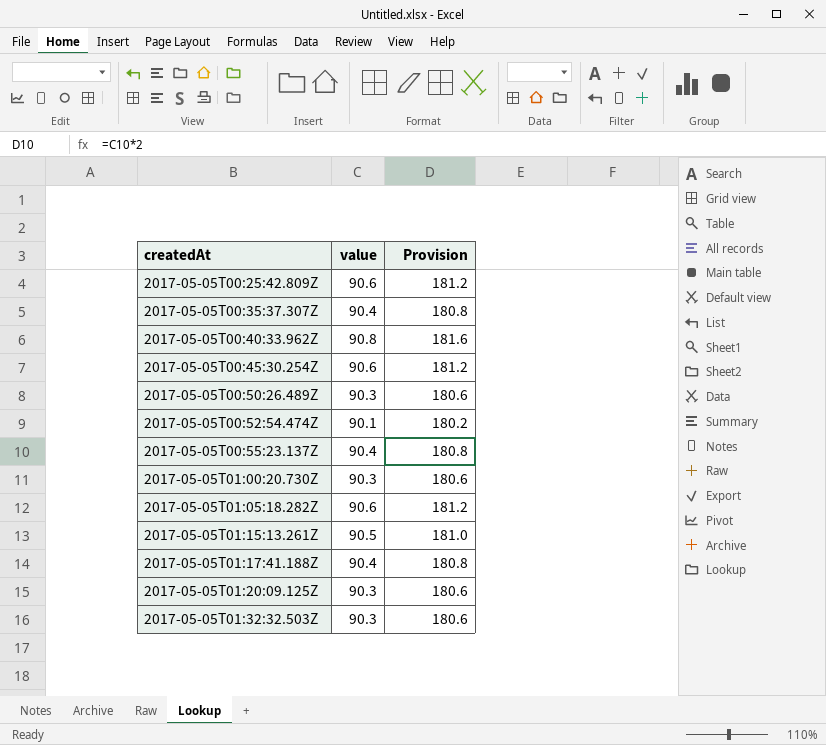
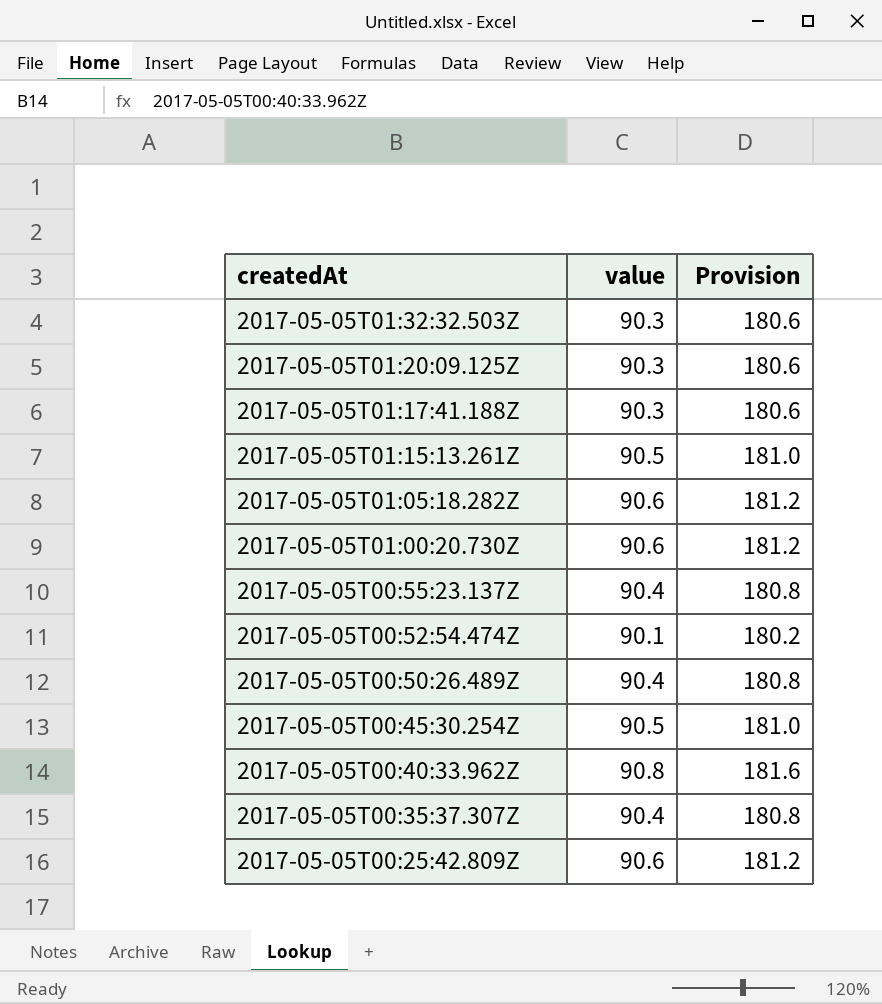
row order: createdAt ascending -> createdAt descending
2017-05-05T01:17:41.188Z | value: 90.4 -> 90.3
2017-05-05T01:17:41.188Z | Provision: 180.8 -> 180.6
2017-05-05T01:00:20.730Z | value: 90.3 -> 90.6
2017-05-05T01:00:20.730Z | Provision: 180.6 -> 181.2
2017-05-05T00:50:26.489Z | value: 90.3 -> 90.4
2017-05-05T00:50:26.489Z | Provision: 180.6 -> 180.8
2017-05-05T00:45:30.254Z | value: 90.6 -> 90.5
2017-05-05T00:45:30.254Z | Provision: 181.2 -> 181.0

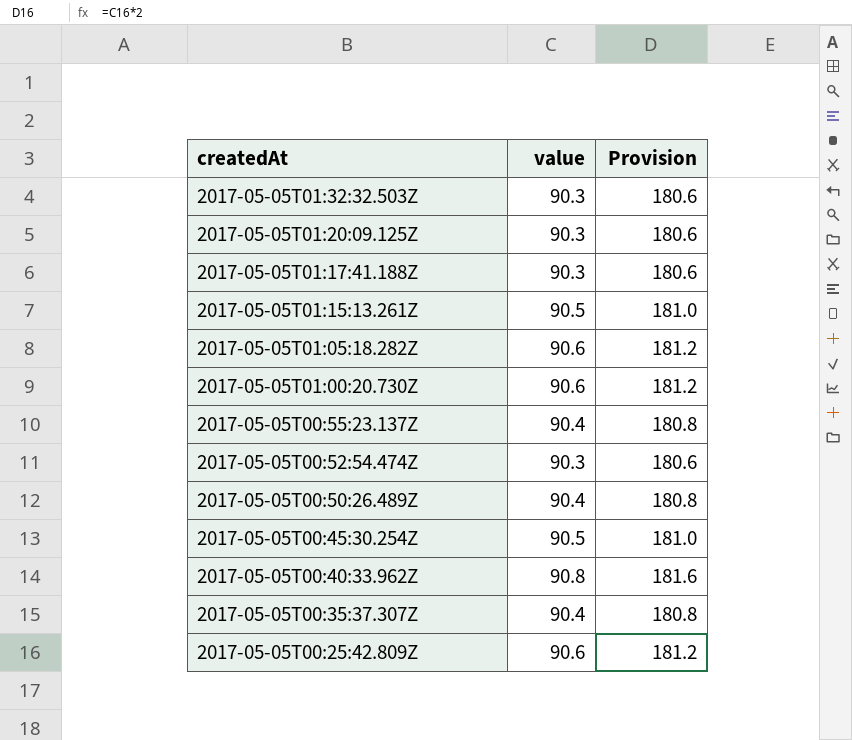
2017-05-05T00:52:54.474Z | value: 90.1 -> 90.3
2017-05-05T00:52:54.474Z | Provision: 180.2 -> 180.6

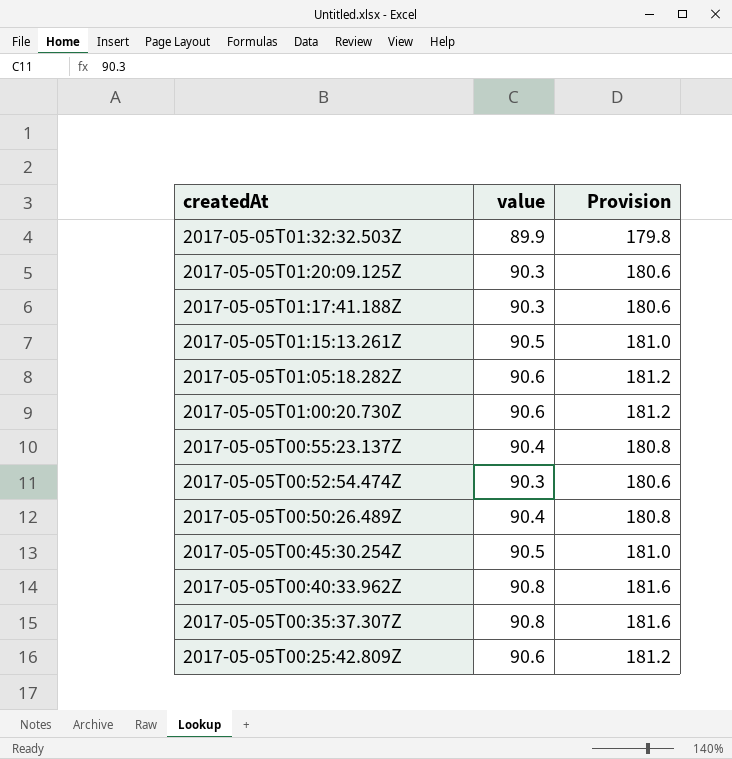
2017-05-05T01:32:32.503Z | value: 90.3 -> 89.9
2017-05-05T01:32:32.503Z | Provision: 180.6 -> 179.8
2017-05-05T00:35:37.307Z | value: 90.4 -> 90.8
2017-05-05T00:35:37.307Z | Provision: 180.8 -> 181.6

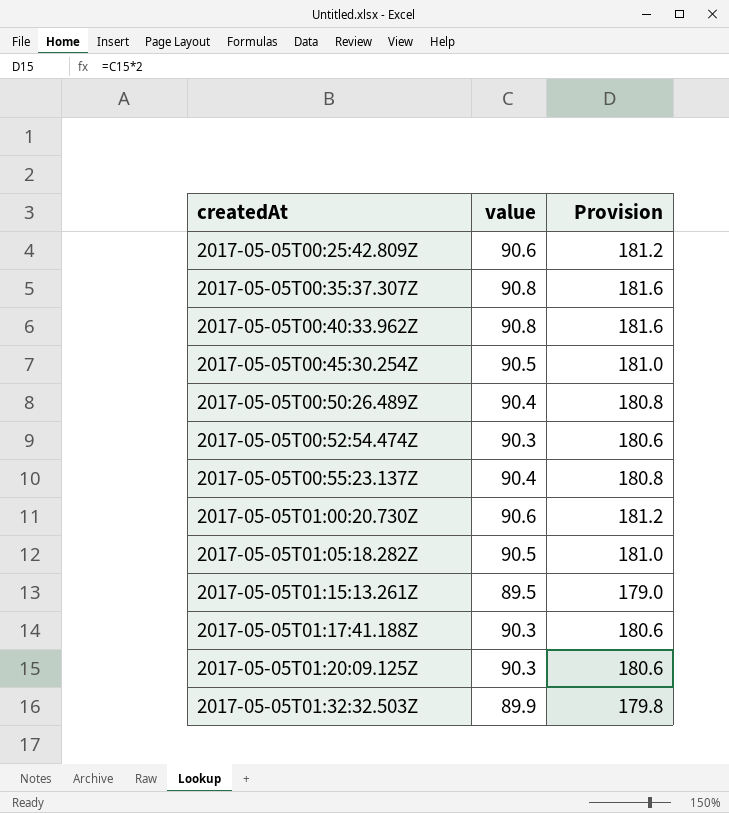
row order: createdAt descending -> createdAt ascending
2017-05-05T01:05:18.282Z | value: 90.6 -> 90.5
2017-05-05T01:05:18.282Z | Provision: 181.2 -> 181.0
2017-05-05T01:15:13.261Z | value: 90.5 -> 89.5
2017-05-05T01:15:13.261Z | Provision: 181.0 -> 179.0

